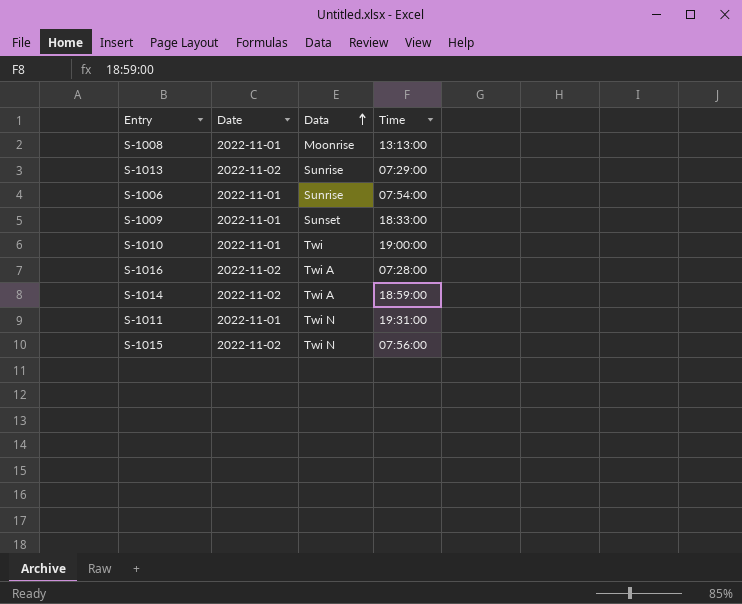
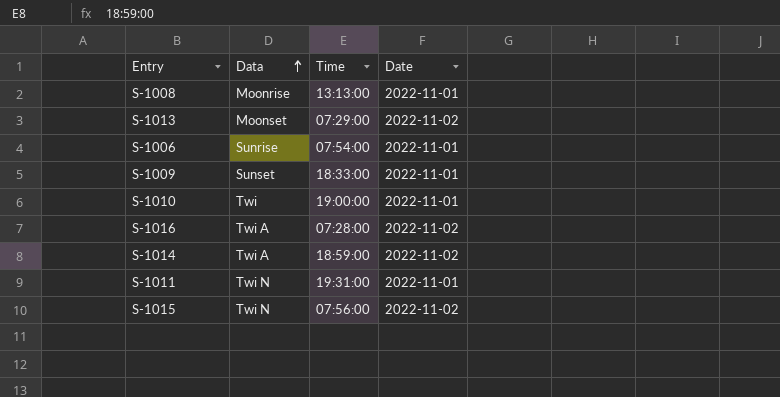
column Date | position: 2 -> 4
S-1013 | Data: Sunrise -> Moonset

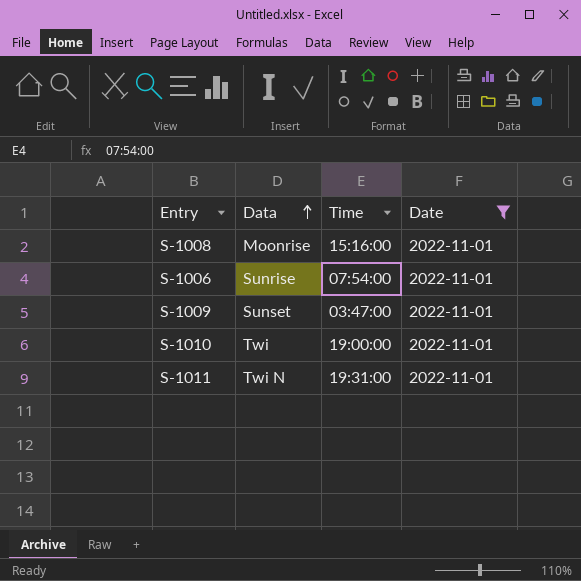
filter: none -> Date = 2022-11-01
S-1008 | Time: 13:13:00 -> 15:16:00
S-1009 | Time: 18:33:00 -> 03:47:00

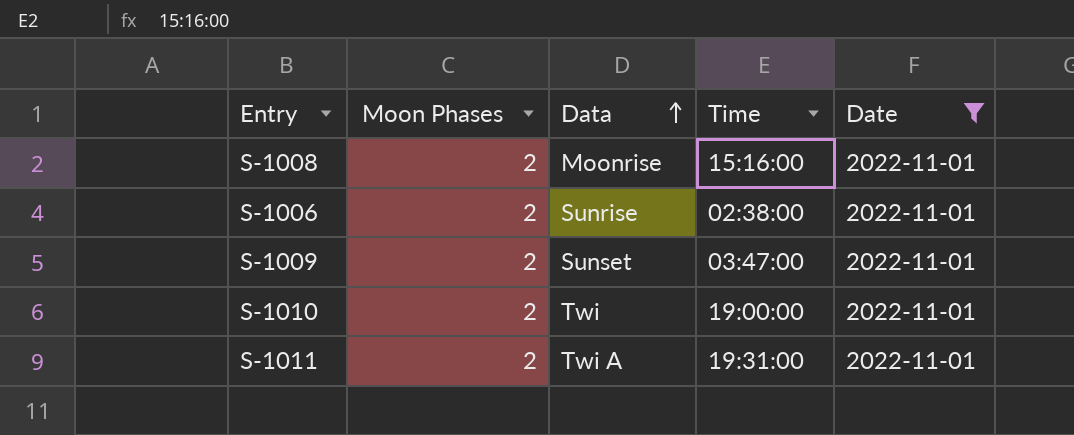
column Moon Phases | position: none -> 2
S-1006 | Time: 07:54:00 -> 02:38:00
S-1011 | Data: Twi N -> Twi A

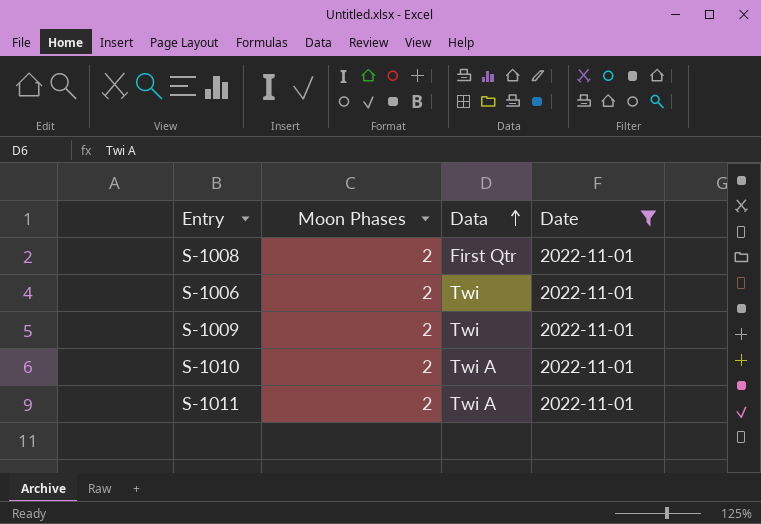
column Time | position: 4 -> none
S-1008 | Data: Moonrise -> First Qtr
S-1006 | Data: Sunrise -> Twi
S-1009 | Data: Sunset -> Twi
S-1010 | Data: Twi -> Twi A

